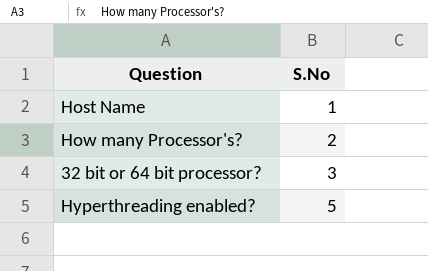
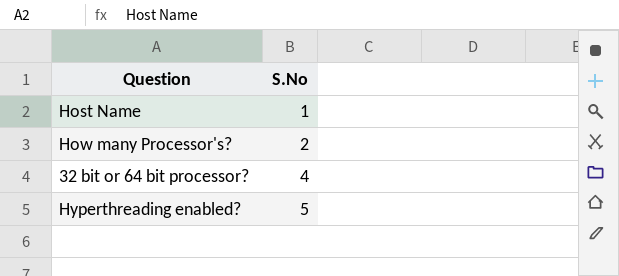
32 bit or 64 bit processor? | S.No: 3 -> 4

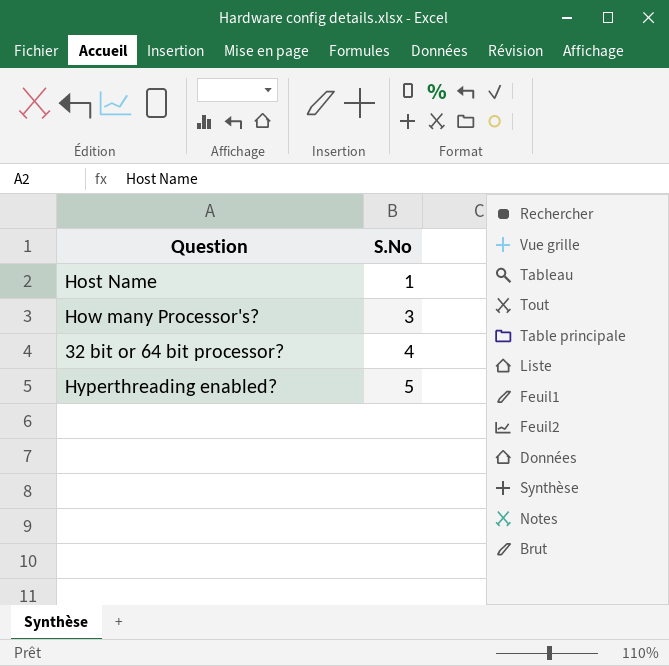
How many Processor's? | S.No: 2 -> 3

